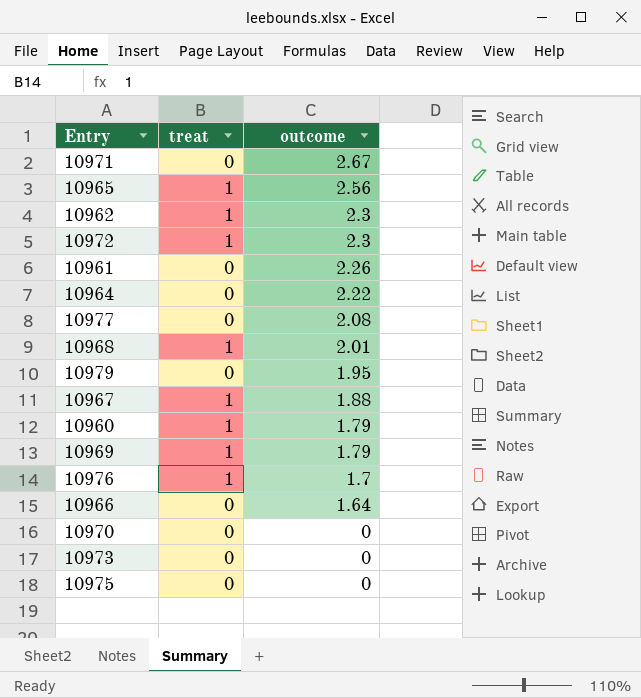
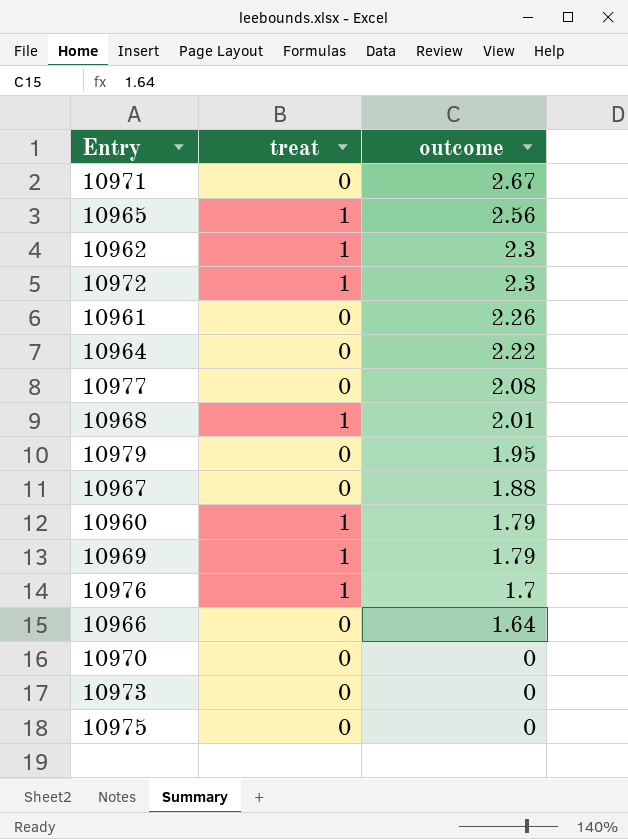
10967 | treat: 1 -> 0

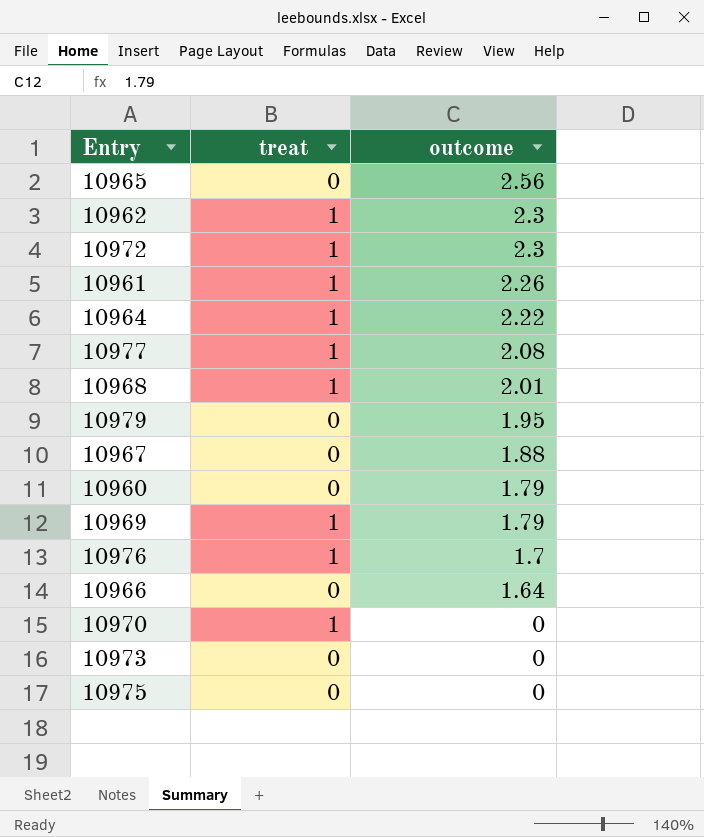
row 10971: 0 | 2.67 -> none
10965 | treat: 1 -> 0
10961 | treat: 0 -> 1
10964 | treat: 0 -> 1
10977 | treat: 0 -> 1
10960 | treat: 1 -> 0
10970 | treat: 0 -> 1

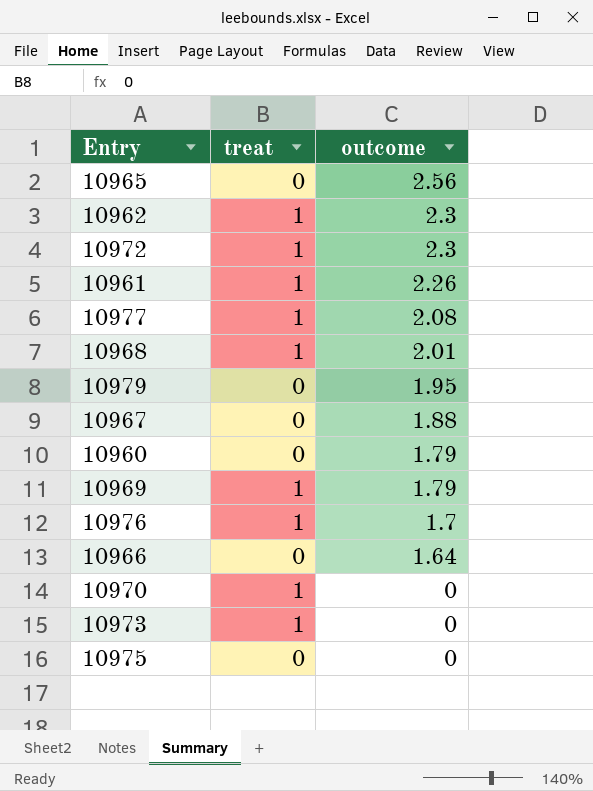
row 10964: 1 | 2.22 -> none
10973 | treat: 0 -> 1

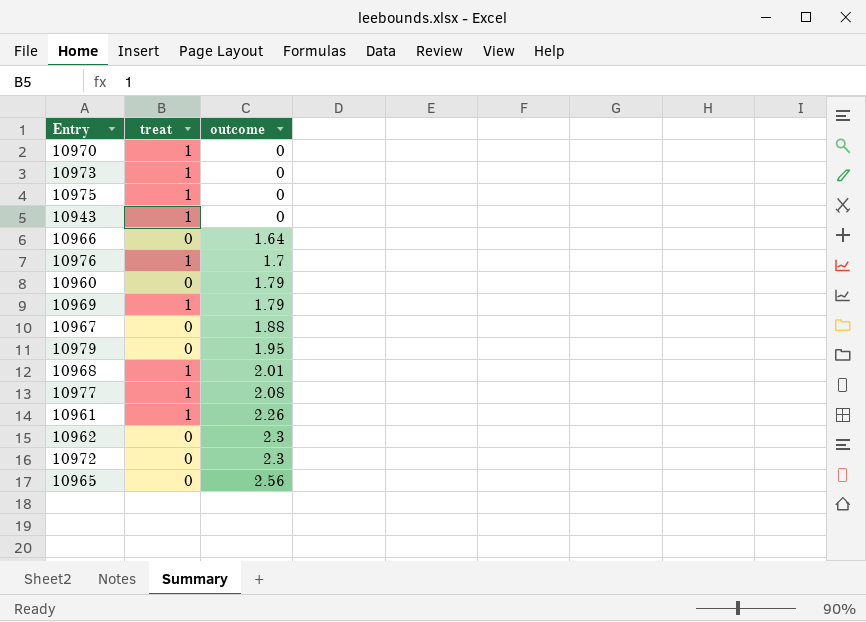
row order: outcome descending -> outcome ascending
10975 | treat: 0 -> 1
row 10943: none -> 1 | 0
10962 | treat: 1 -> 0
10972 | treat: 1 -> 0

